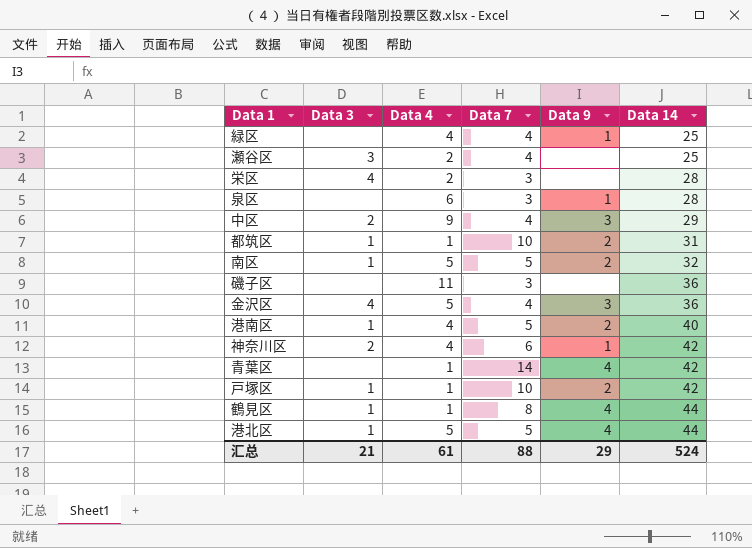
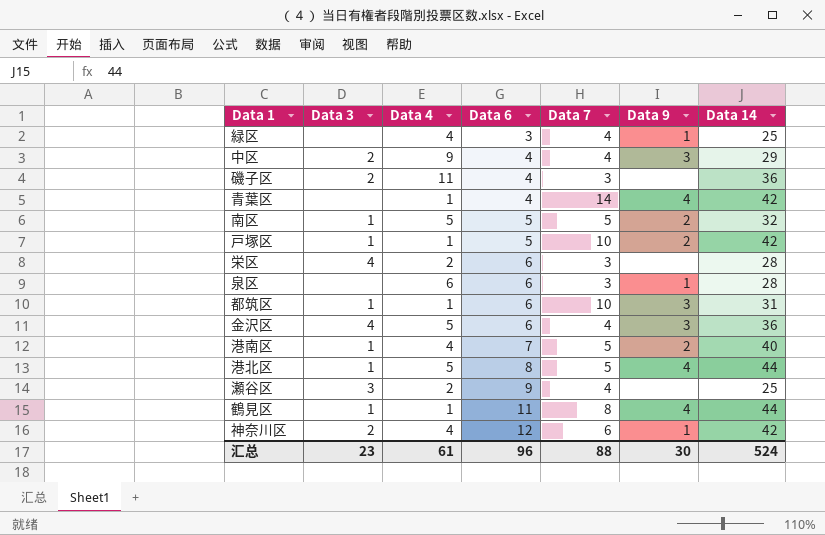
row order: Data 14 ascending -> Data 6 ascending
column Data 6 | position: none -> 4
磯子区 | Data 3: none -> 2
都筑区 | Data 9: 2 -> 3
汇总 | Data 3: 21 -> 23
汇总 | Data 9: 29 -> 30

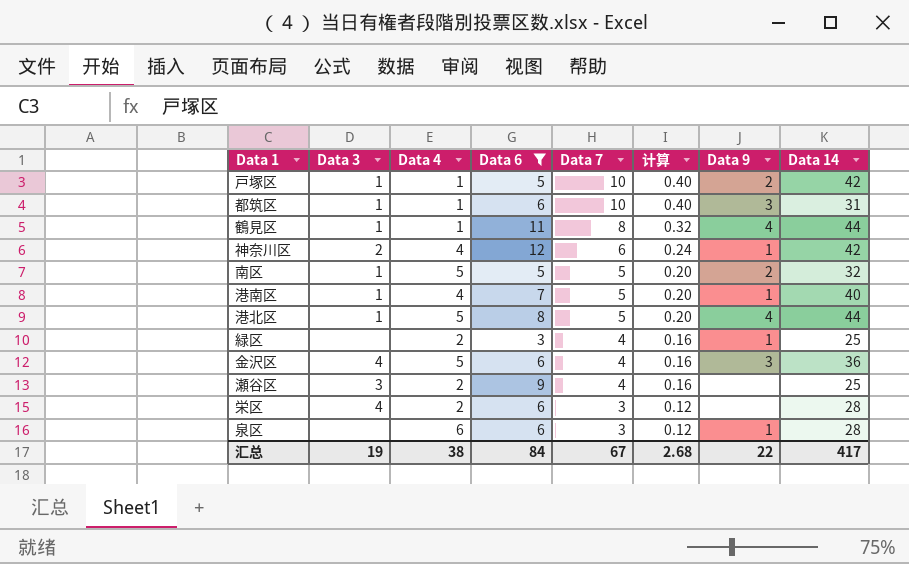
filter: none -> Data 6 != 4
row order: Data 6 ascending -> Data 7 descending
column 计算 | formula: none -> [Data 7] * 0.04
港南区 | Data 9: 2 -> 1
緑区 | Data 4: 4 -> 2
汇总 | Data 3: 23 -> 19
汇总 | Data 4: 61 -> 38
汇总 | Data 6: 96 -> 84
汇总 | Data 7: 88 -> 67
汇总 | Data 9: 30 -> 22
汇总 | Data 14: 524 -> 417

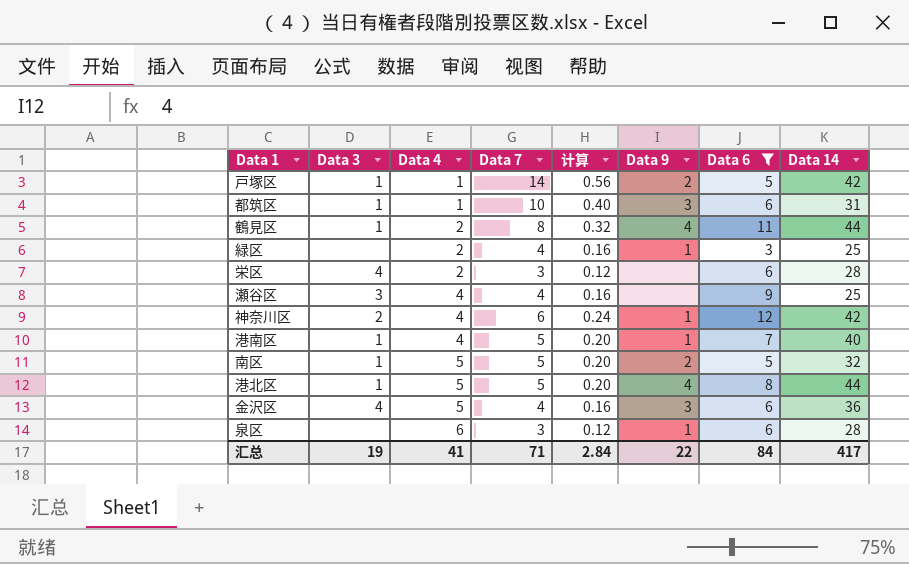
row order: Data 7 descending -> Data 4 ascending
column Data 6 | position: 4 -> 7
戸塚区 | Data 7: 10 -> 14
戸塚区 | 计算: 0.40 -> 0.56
鶴見区 | Data 4: 1 -> 2
瀬谷区 | Data 4: 2 -> 4
汇总 | Data 4: 38 -> 41
汇总 | Data 7: 67 -> 71
汇总 | 计算: 2.68 -> 2.84

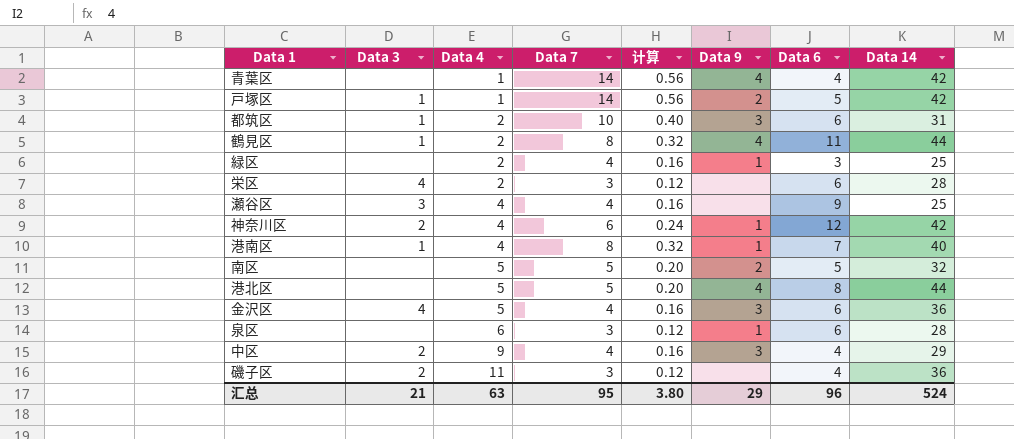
filter: Data 6 != 4 -> none
都筑区 | Data 4: 1 -> 2
港南区 | Data 7: 5 -> 8
港南区 | 计算: 0.20 -> 0.32
南区 | Data 3: 1 -> none
港北区 | Data 3: 1 -> none
汇总 | Data 3: 19 -> 21
汇总 | Data 4: 41 -> 63
汇总 | Data 7: 71 -> 95
汇总 | 计算: 2.84 -> 3.80
汇总 | Data 9: 22 -> 29
汇总 | Data 6: 84 -> 96
汇总 | Data 14: 417 -> 524

